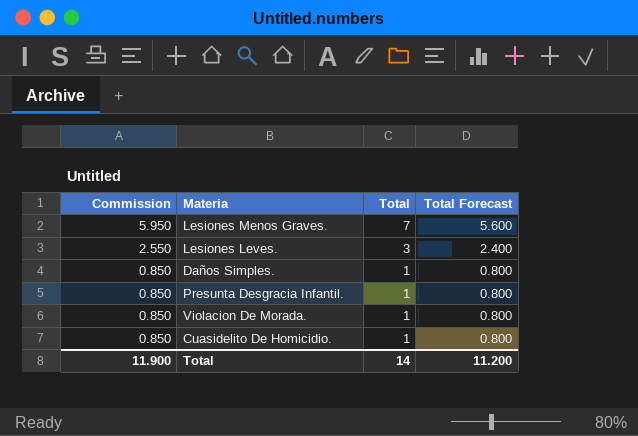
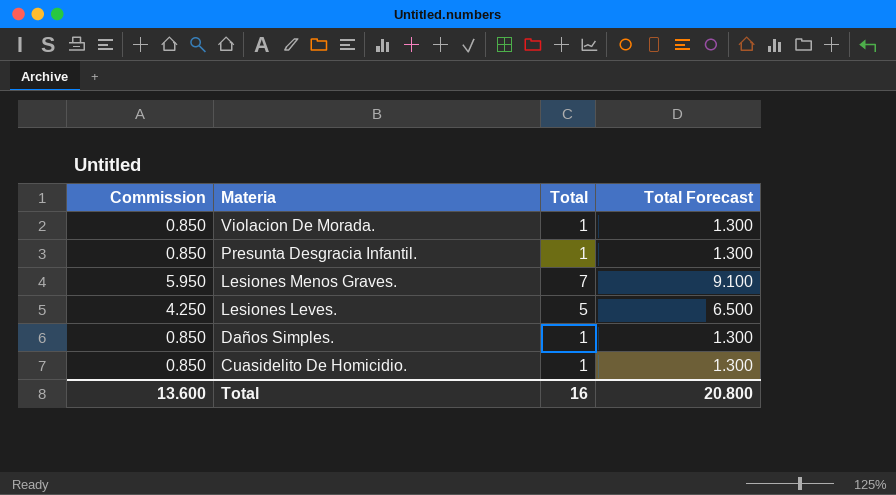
row order: Commission descending -> Materia descending
column Total Forecast | formula: [Total] * 0.8 -> [Total] * 1.3
Lesiones Leves. | Commission: 2.550 -> 4.250
Lesiones Leves. | Total: 3 -> 5
Total | Commission: 11.900 -> 13.600
Total | Total: 14 -> 16
Total | Total Forecast: 11.200 -> 20.800

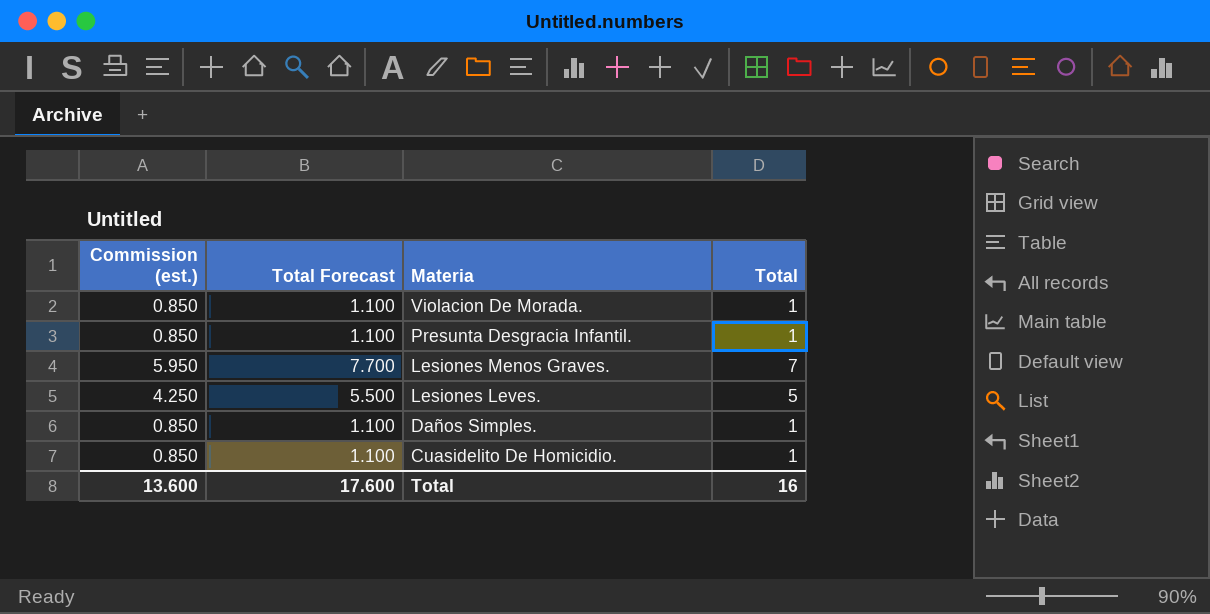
column name: Commission -> Commission (est.)
column Total Forecast | formula: [Total] * 1.3 -> [Total] * 1.1
column Total Forecast | position: 4 -> 2
Total | Total Forecast: 20.800 -> 17.600

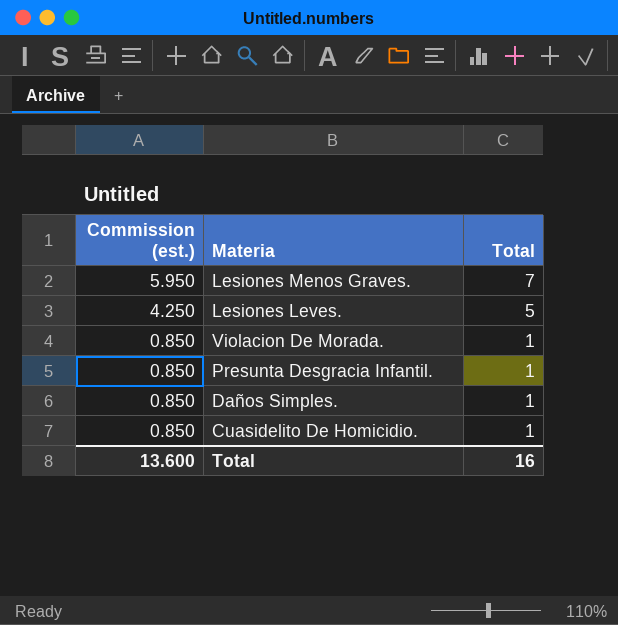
row order: Materia descending -> Commission (est.) descending
column Total Forecast | formula: [Total] * 1.1 -> none

